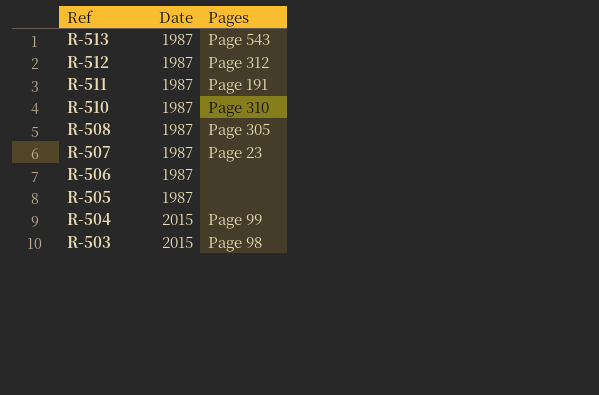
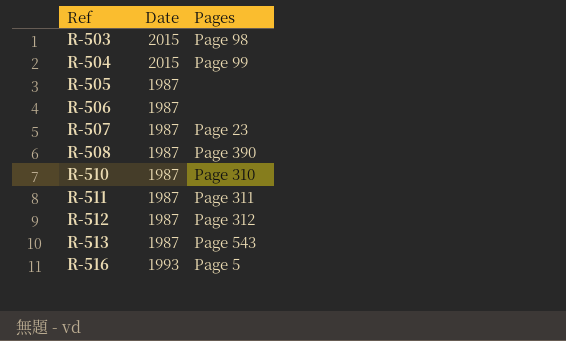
row order: Ref descending -> Ref ascending
R-508 | Pages: Page 305 -> Page 390
R-511 | Pages: Page 191 -> Page 311
row R-516: none -> 1993 | Page 5

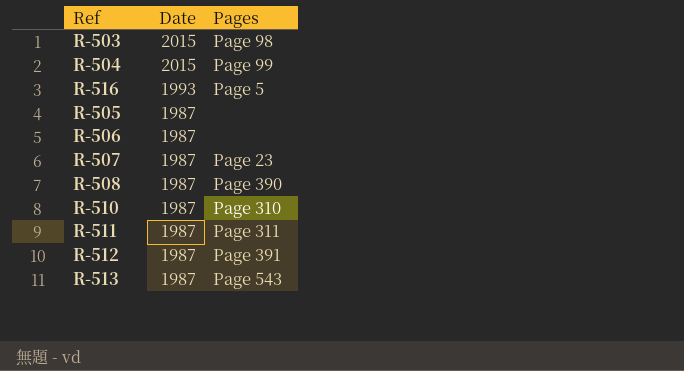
row order: Ref ascending -> Date descending
R-512 | Pages: Page 312 -> Page 391

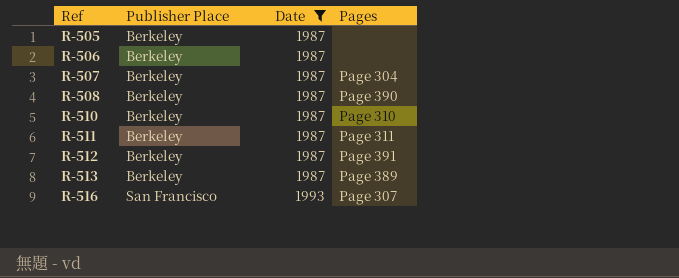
filter: none -> Date != 2015
row order: Date descending -> Ref ascending
column Publisher Place | position: none -> 2
R-507 | Pages: Page 23 -> Page 304
R-513 | Pages: Page 543 -> Page 389
R-516 | Pages: Page 5 -> Page 307

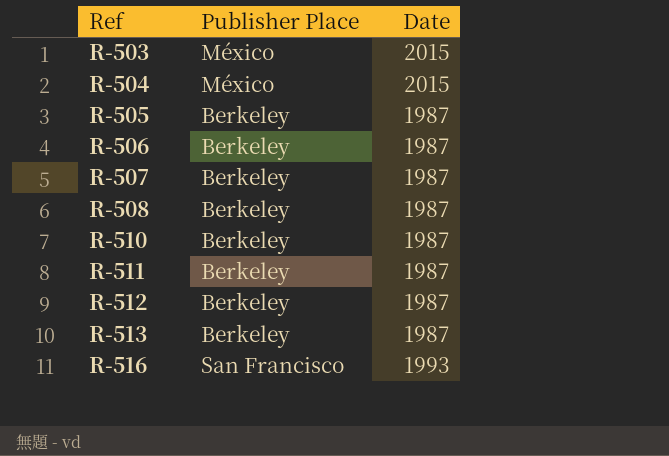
filter: Date != 2015 -> none
column Pages | position: 4 -> none

